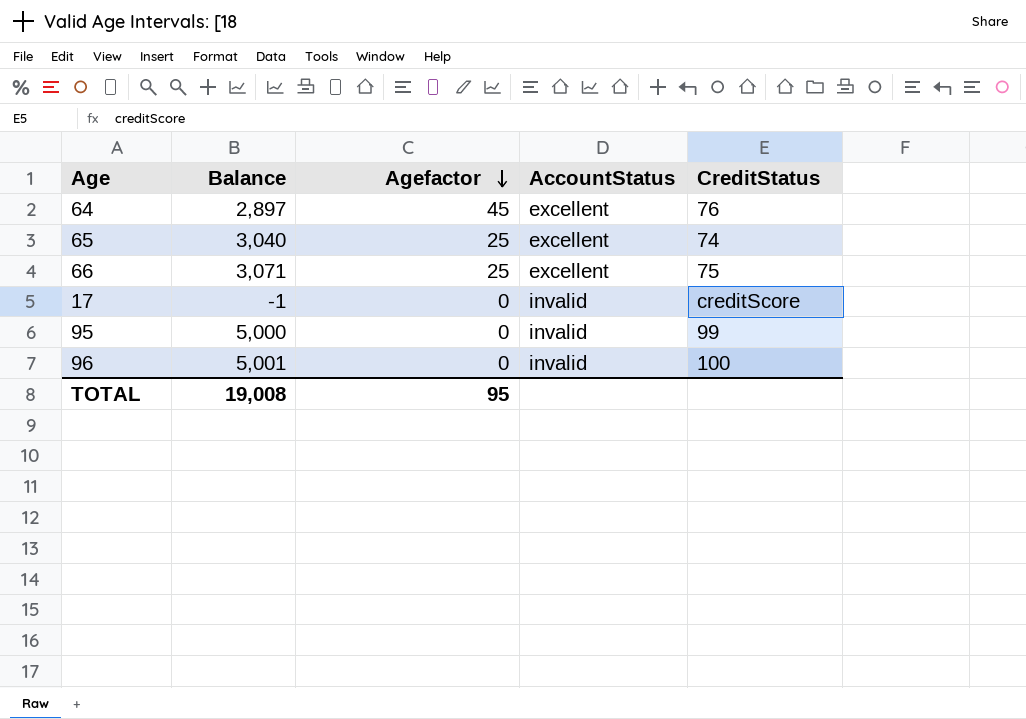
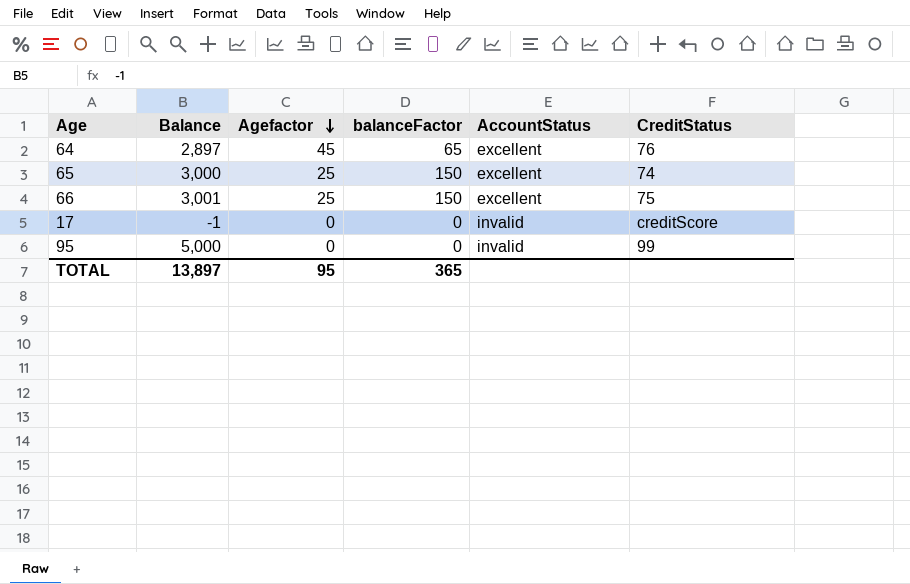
column balanceFactor | position: none -> 4
row 96: 5,001 | 0 | invalid | 100 -> none
65 | Balance: 3,040 -> 3,000
66 | Balance: 3,071 -> 3,001
TOTAL | Balance: 19,008 -> 13,897

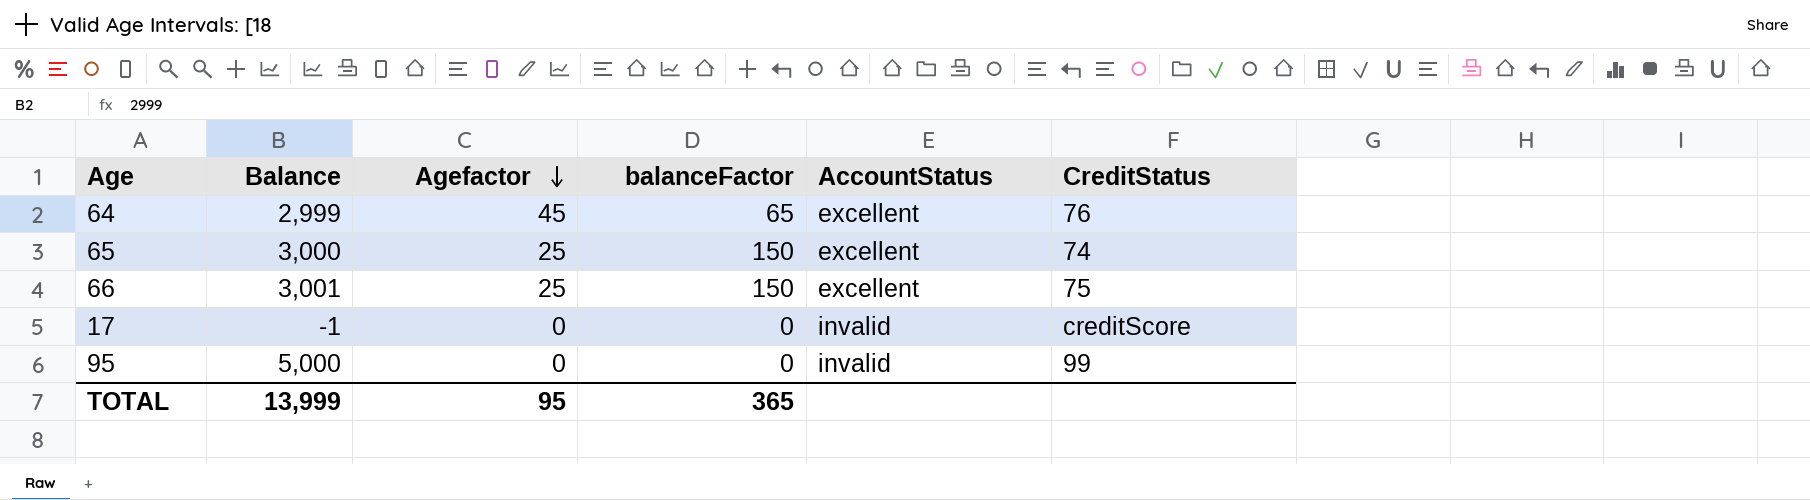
64 | Balance: 2,897 -> 2,999
TOTAL | Balance: 13,897 -> 13,999

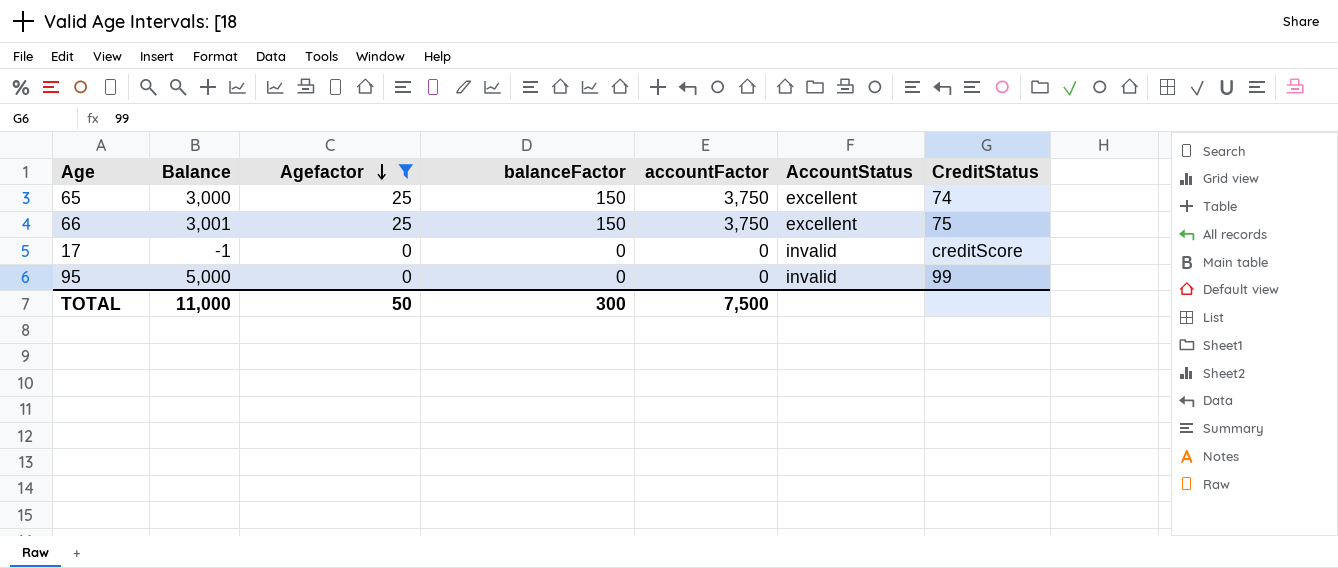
filter: none -> Agefactor != 45
column accountFactor | position: none -> 5
TOTAL | Balance: 13,999 -> 11,000
TOTAL | Agefactor: 95 -> 50
TOTAL | balanceFactor: 365 -> 300

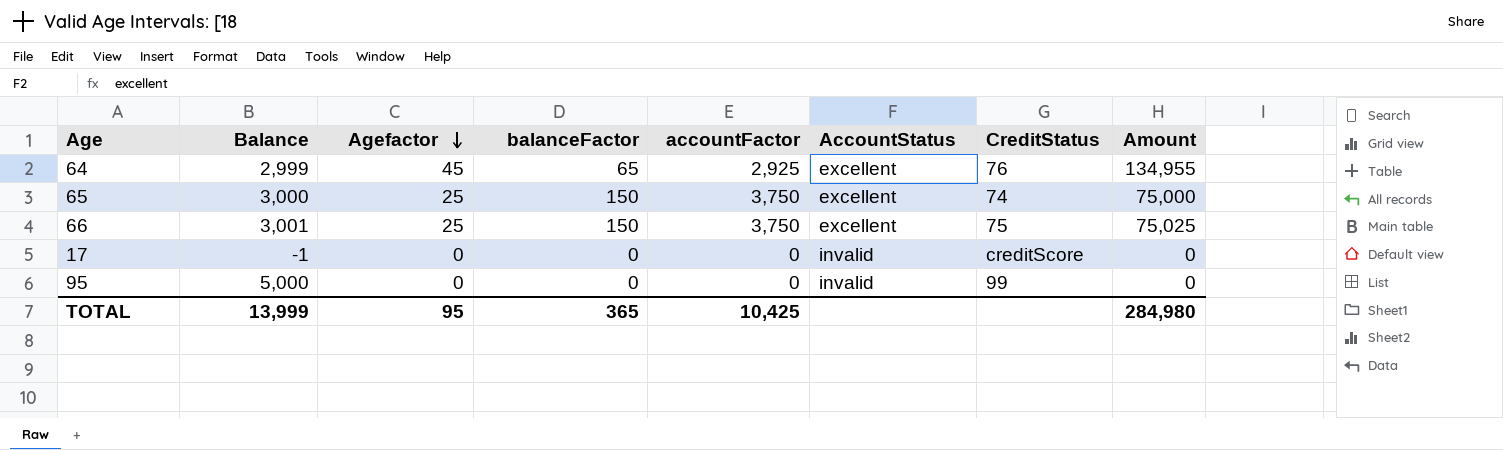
filter: Agefactor != 45 -> none
column Amount | formula: none -> [Balance] * [Agefactor]
TOTAL | Balance: 11,000 -> 13,999
TOTAL | Agefactor: 50 -> 95
TOTAL | balanceFactor: 300 -> 365
TOTAL | accountFactor: 7,500 -> 10,425

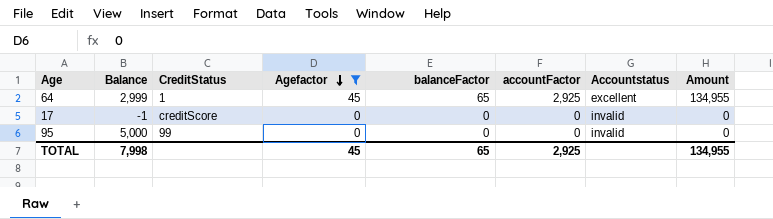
filter: none -> Agefactor != 25
column CreditStatus | position: 7 -> 3
column name: AccountStatus -> Accountstatus
64 | CreditStatus: 76 -> 1
TOTAL | Balance: 13,999 -> 7,998
TOTAL | Agefactor: 95 -> 45
TOTAL | balanceFactor: 365 -> 65
TOTAL | accountFactor: 10,425 -> 2,925
TOTAL | Amount: 284,980 -> 134,955

